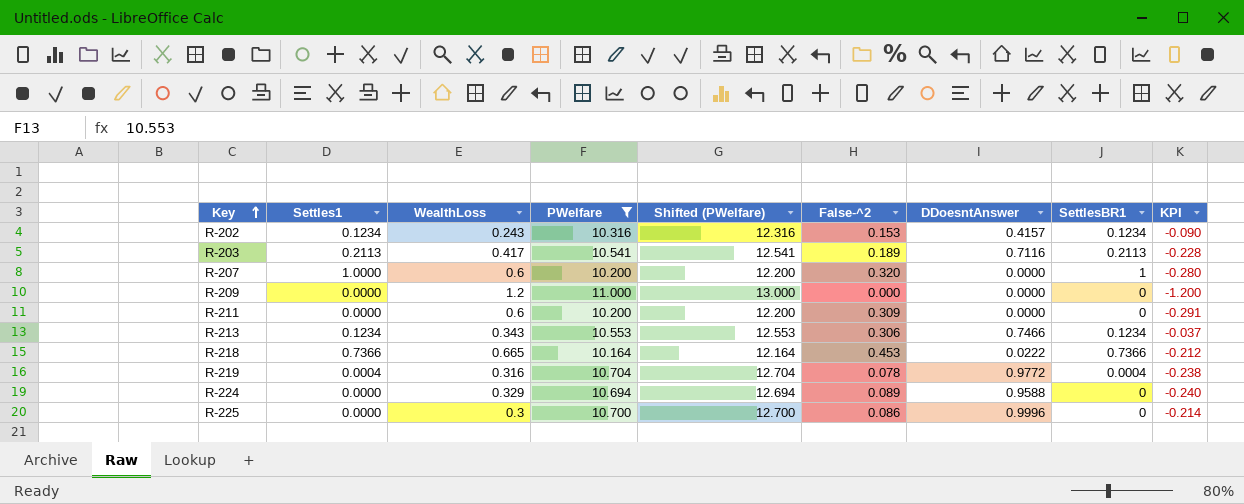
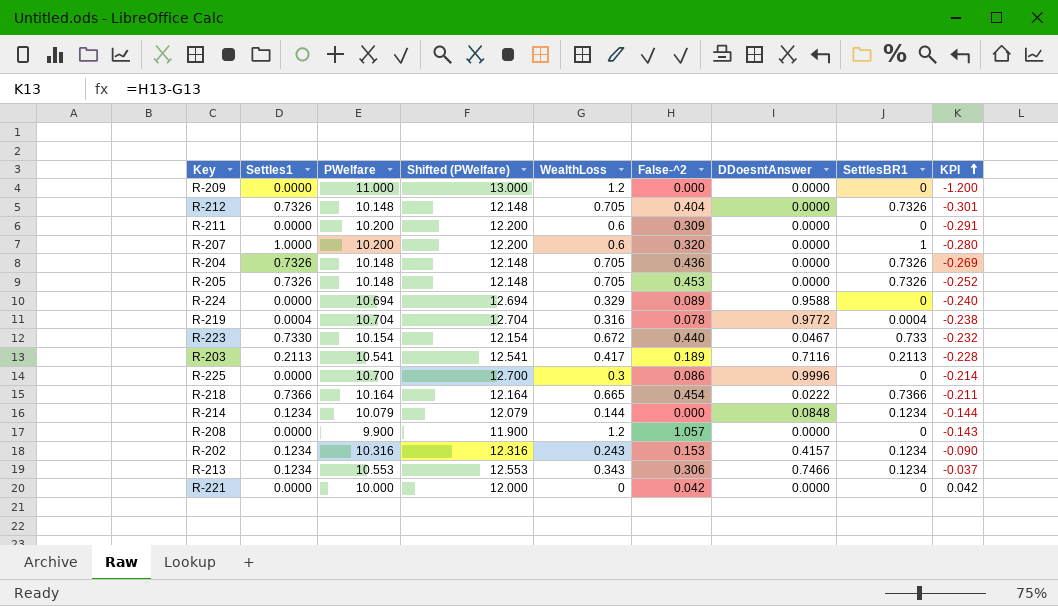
filter: PWelfare >= 10.164 -> none
row order: Key ascending -> KPI ascending
column WealthLoss | position: 3 -> 5
R-218 | False-^2: 0.453 -> 0.454
R-218 | KPI: -0.212 -> -0.211

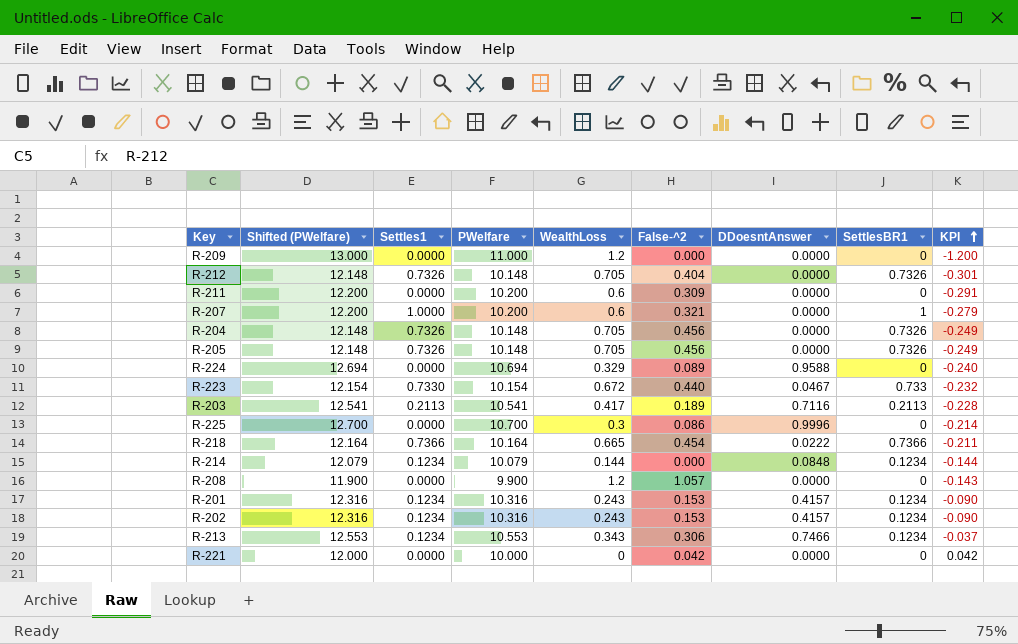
column Shifted (PWelfare) | position: 4 -> 2
row R-219: 0.0004 | 10.704 | 12.704 | 0.316 | 0.078 | 0.9772 | 0.0004 | -0.238 -> none
R-207 | False-^2: 0.320 -> 0.321
R-207 | KPI: -0.280 -> -0.279
R-204 | False-^2: 0.436 -> 0.456
R-204 | KPI: -0.269 -> -0.249
R-205 | False-^2: 0.453 -> 0.456
R-205 | KPI: -0.252 -> -0.249
row R-201: none -> 12.316 | 0.1234 | 10.316 | 0.243 | 0.153 | 0.4157 | 0.1234 | -0.090

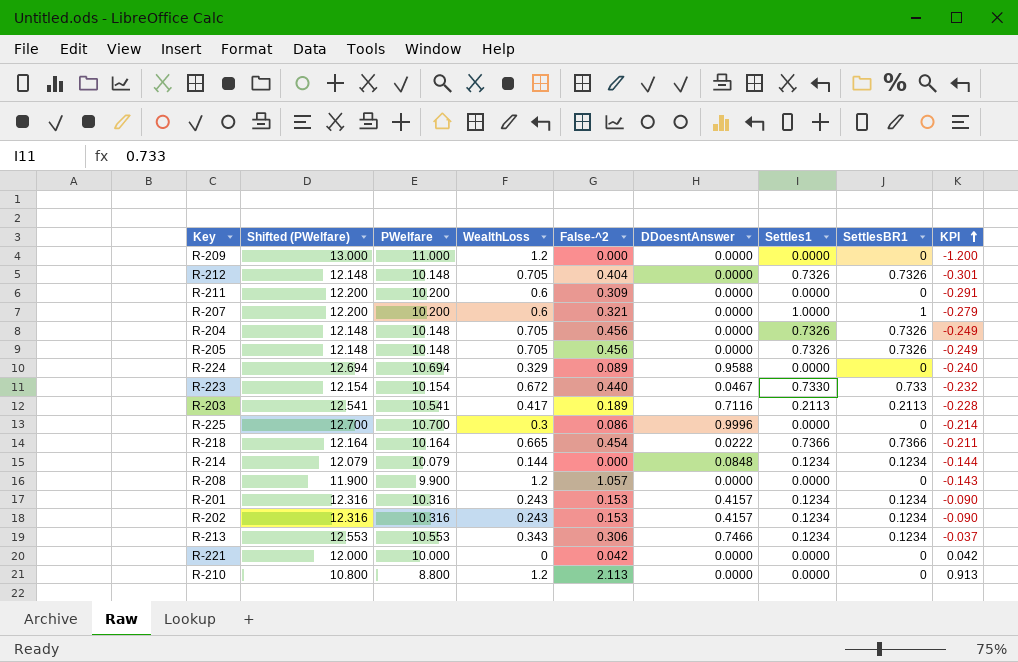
column Settles1 | position: 3 -> 7
row R-210: none -> 10.800 | 8.800 | 1.2 | 2.113 | 0.0000 | 0.0000 | 0 | 0.913

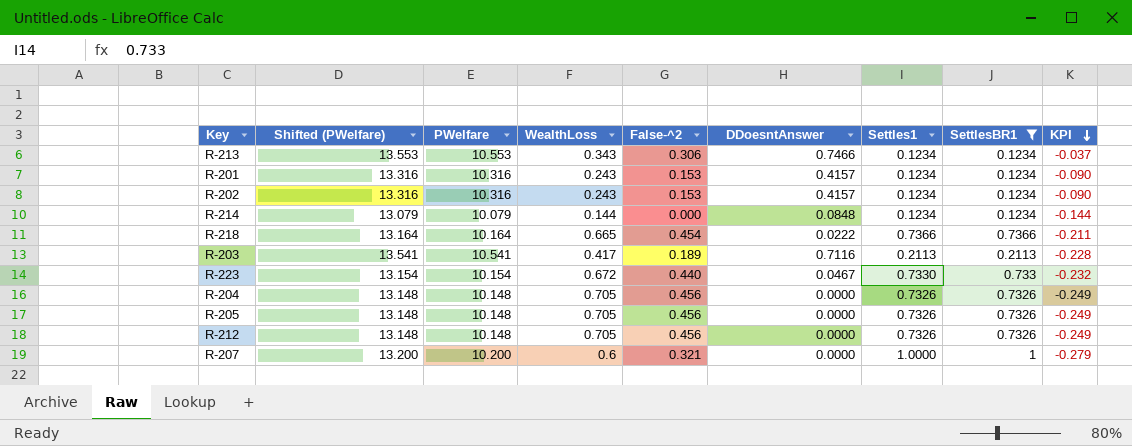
filter: none -> SettlesBR1 != 0
row order: KPI ascending -> KPI descending
column Shifted (PWelfare) | formula: [PWelfare] + 2 -> [PWelfare] + 3
R-212 | False-^2: 0.404 -> 0.456
R-212 | KPI: -0.301 -> -0.249

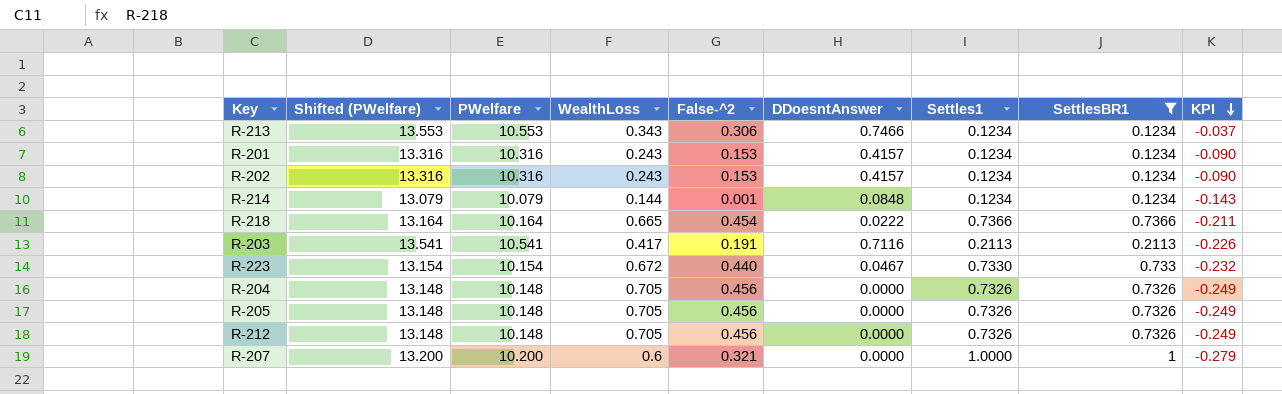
R-214 | False-^2: 0.000 -> 0.001
R-214 | KPI: -0.144 -> -0.143
R-203 | False-^2: 0.189 -> 0.191
R-203 | KPI: -0.228 -> -0.226

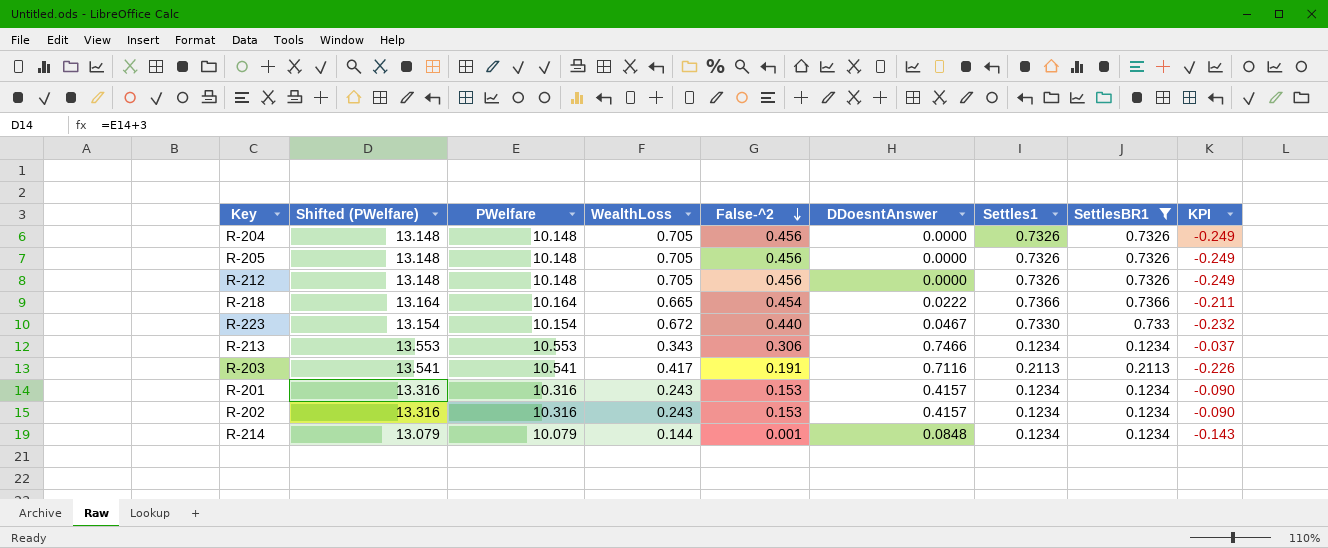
row order: KPI descending -> False-^2 descending
row R-207: 13.200 | 10.200 | 0.6 | 0.321 | 0.0000 | 1.0000 | 1 | -0.279 -> none

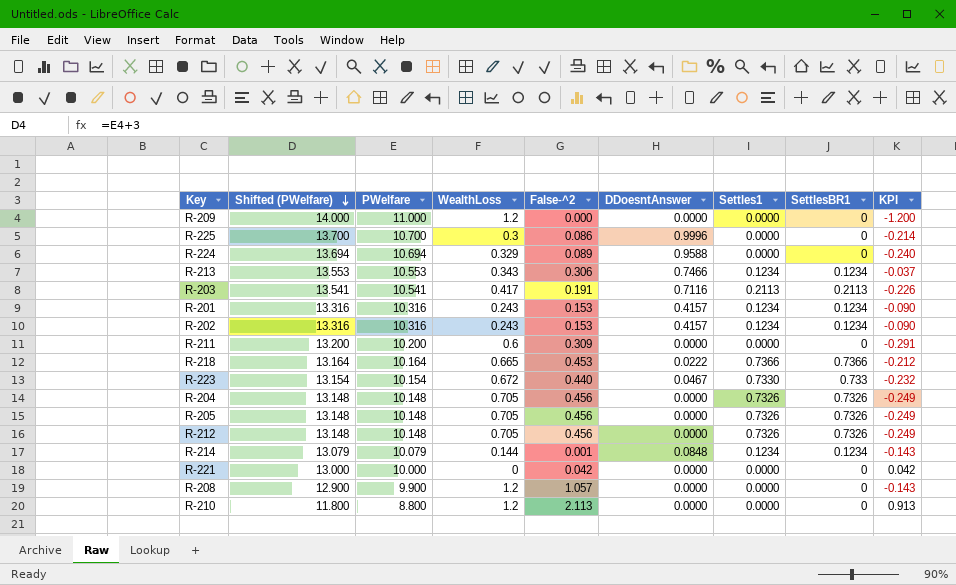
filter: SettlesBR1 != 0 -> none
row order: False-^2 descending -> Shifted (PWelfare) descending
R-218 | False-^2: 0.454 -> 0.453
R-218 | KPI: -0.211 -> -0.212

